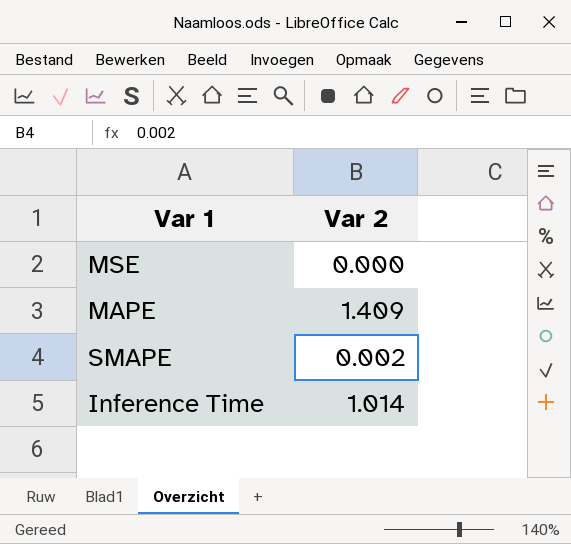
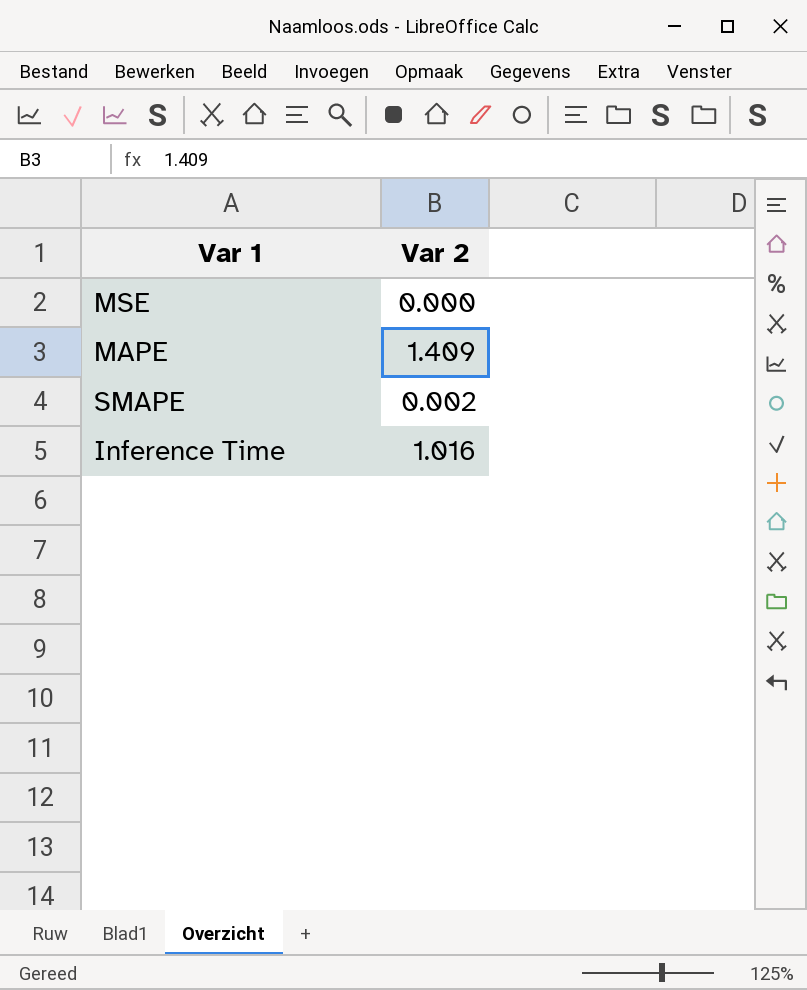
Inference Time | Var 2: 1.014 -> 1.016

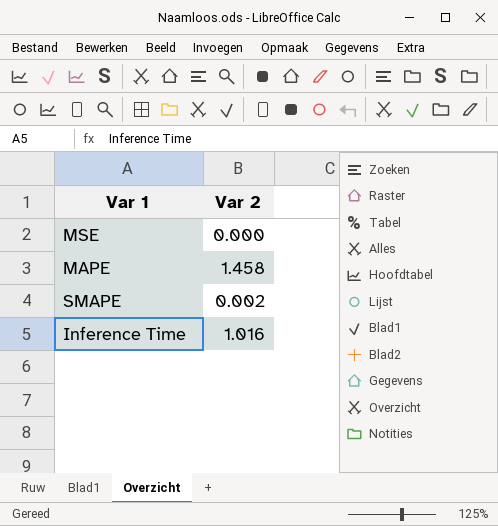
MAPE | Var 2: 1.409 -> 1.458

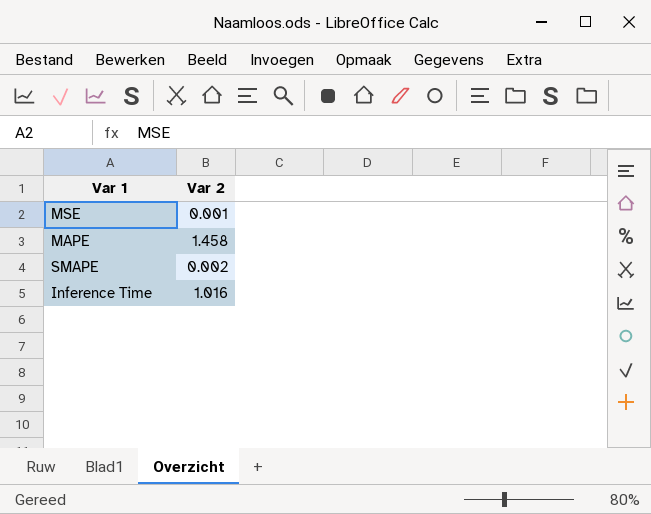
MSE | Var 2: 0.000 -> 0.001

